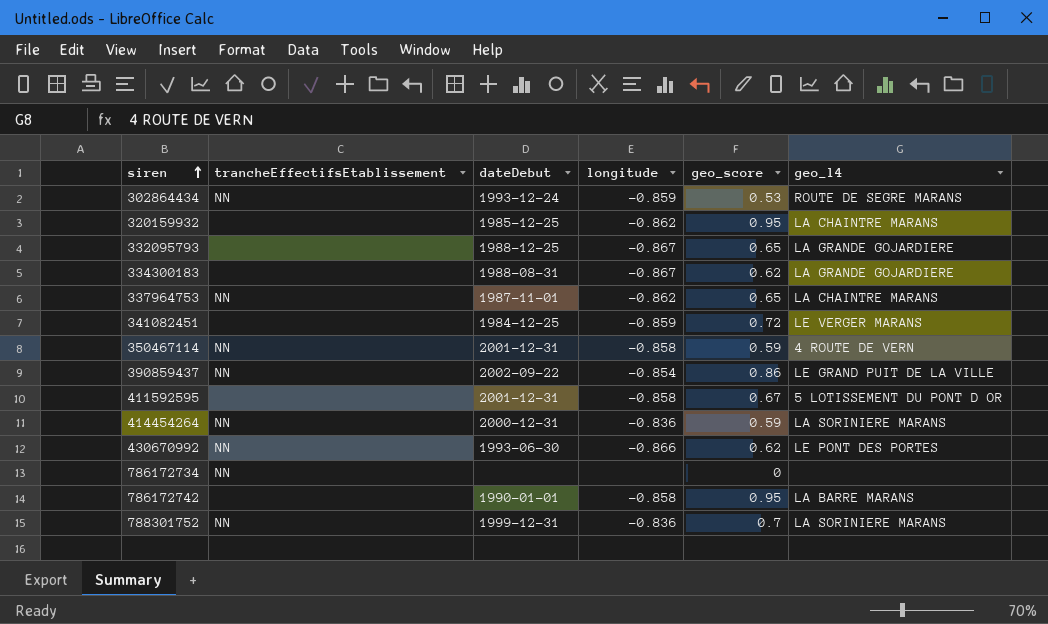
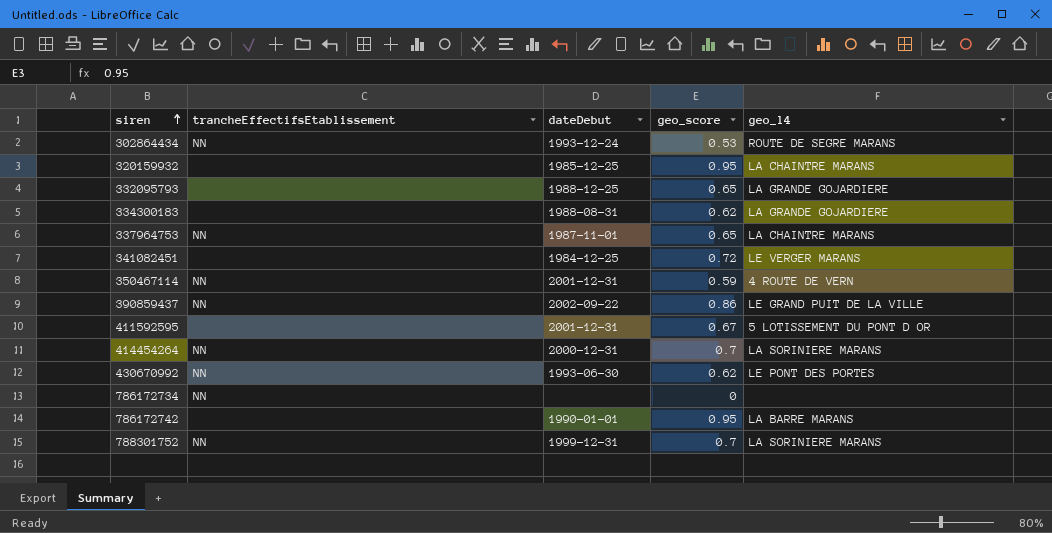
column longitude | position: 4 -> none
414454264 | geo_score: 0.59 -> 0.7

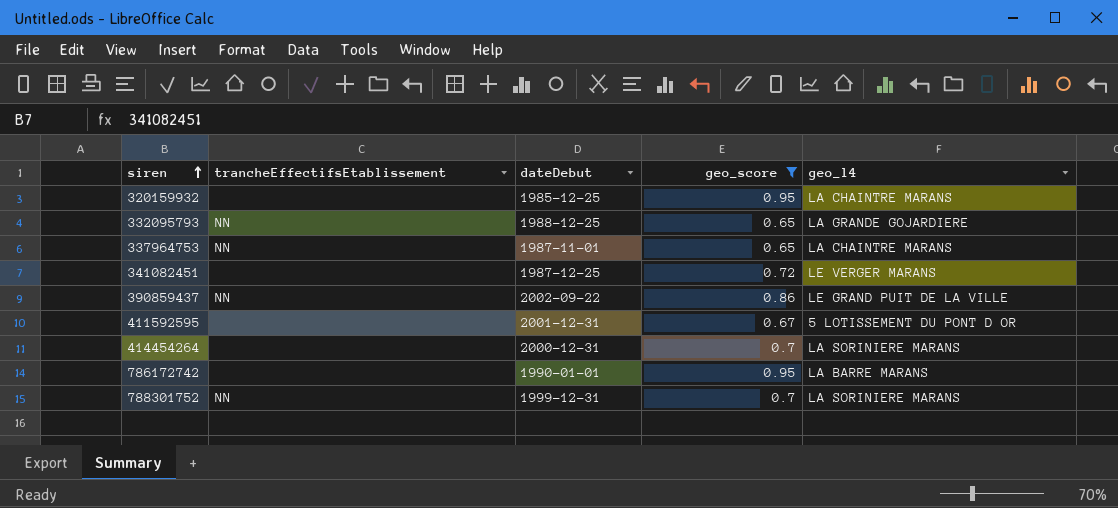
filter: none -> geo_score >= 0.65
332095793 | trancheEffectifsEtablissement: none -> NN
341082451 | dateDebut: 1984-12-25 -> 1987-12-25
414454264 | trancheEffectifsEtablissement: NN -> none

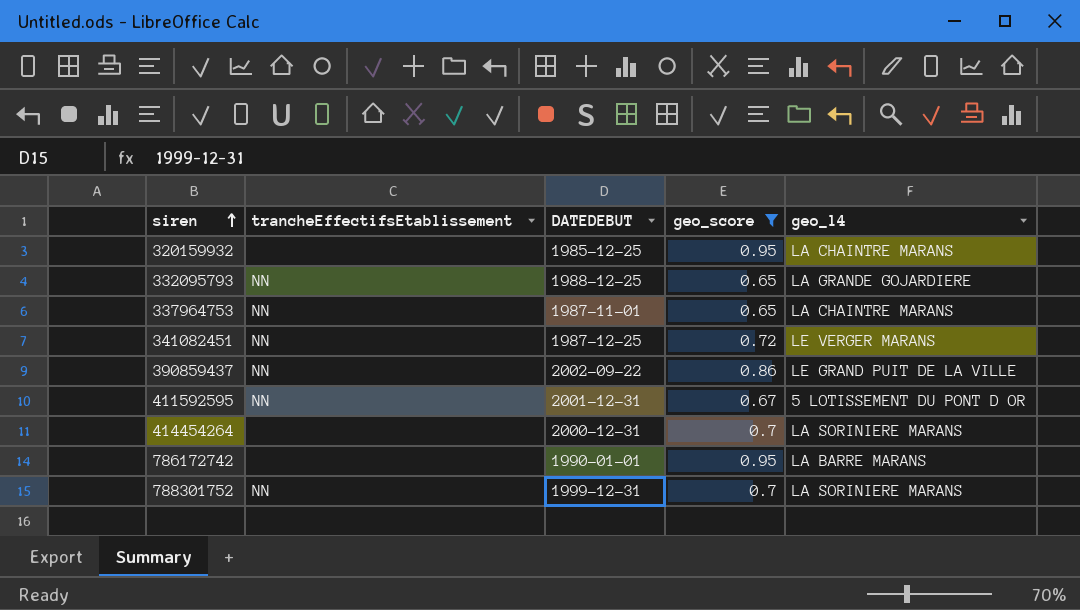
column name: dateDebut -> DATEDEBUT
341082451 | trancheEffectifsEtablissement: none -> NN
411592595 | trancheEffectifsEtablissement: none -> NN

